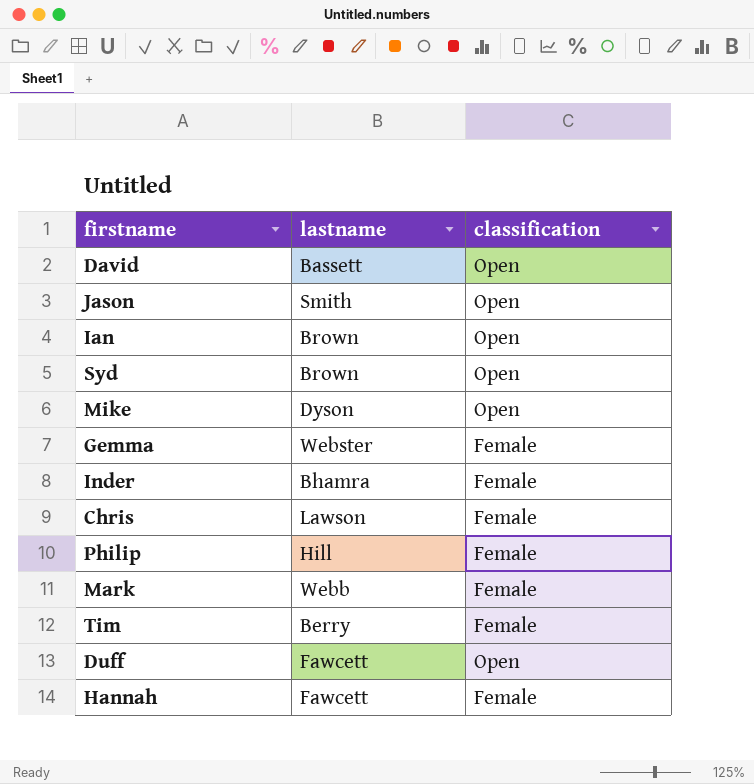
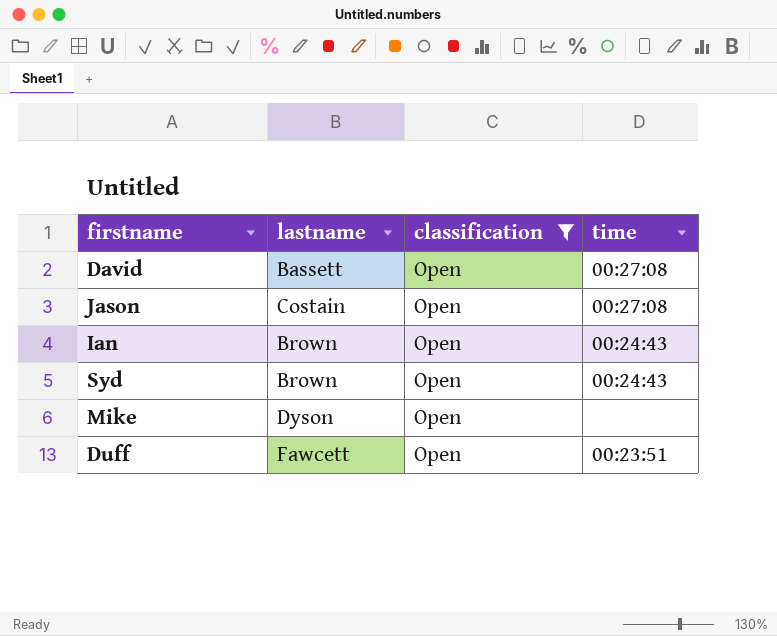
filter: none -> classification = Open
column time | position: none -> 4
Jason | lastname: Smith -> Costain

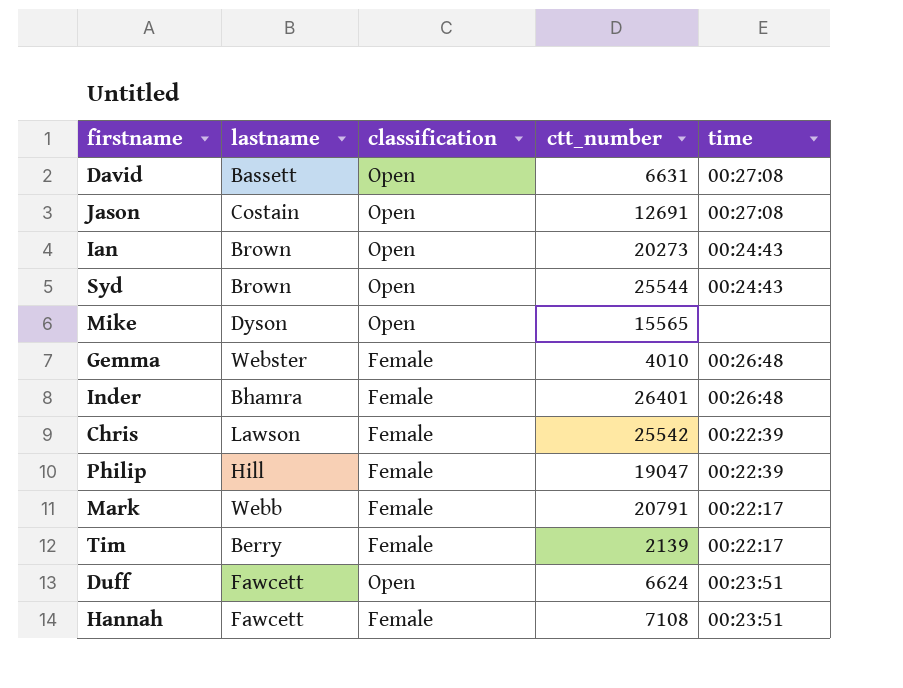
filter: classification = Open -> none
column ctt_number | position: none -> 4

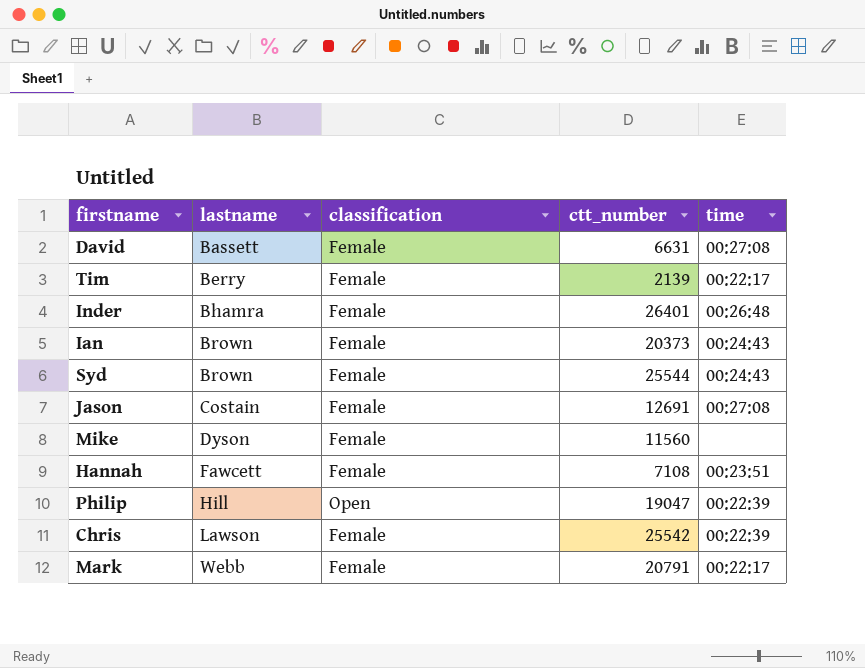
row order: none -> lastname ascending
row Gemma: Webster | Female | 4010 | 00:26:48 -> none
row Duff: Fawcett | Open | 6624 | 00:23:51 -> none
David | classification: Open -> Female
Ian | classification: Open -> Female
Ian | ctt_number: 20273 -> 20373
Syd | classification: Open -> Female
Jason | classification: Open -> Female
Mike | classification: Open -> Female
Mike | ctt_number: 15565 -> 11560
Philip | classification: Female -> Open

